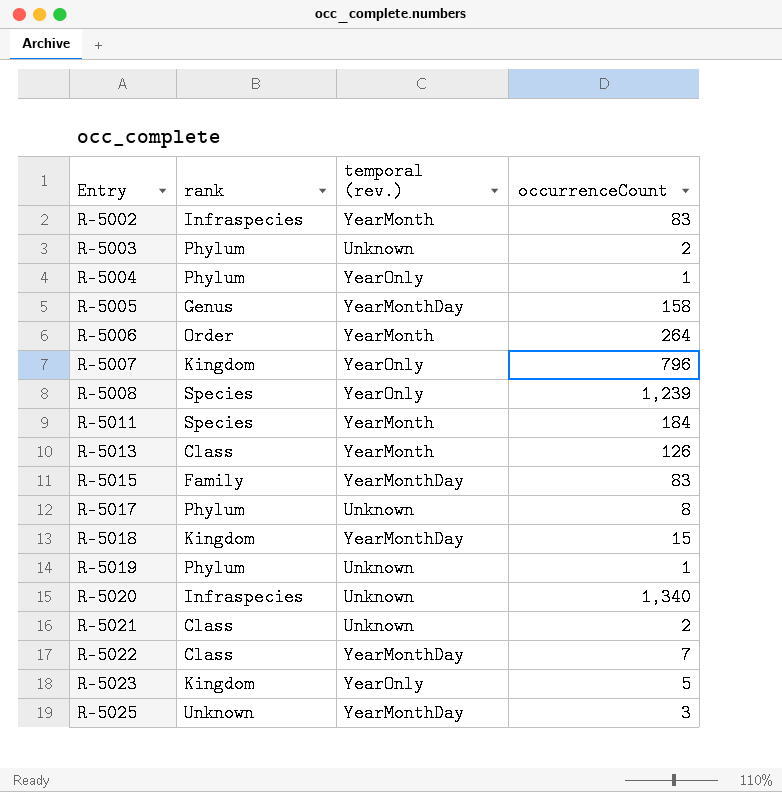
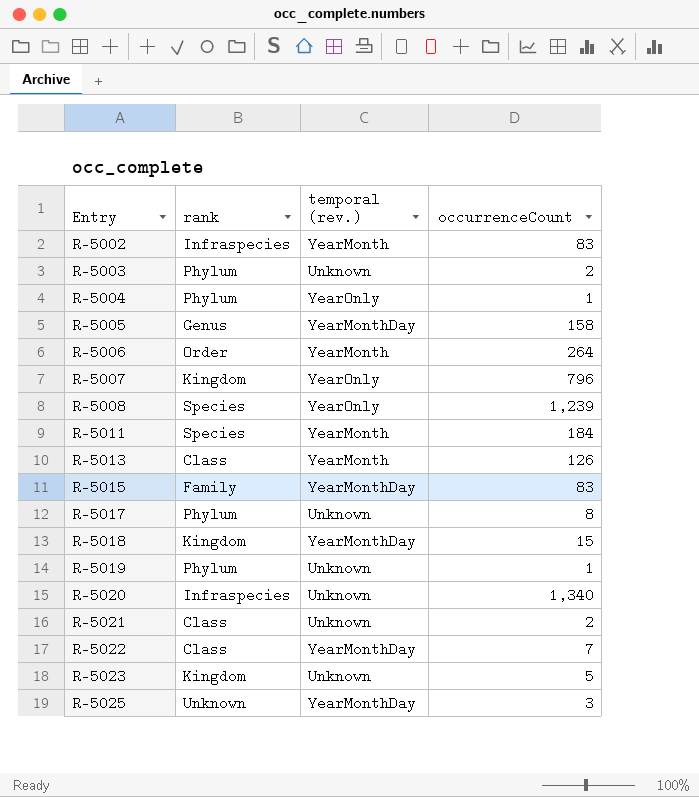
R-5023 | temporal (rev.): YearOnly -> Unknown

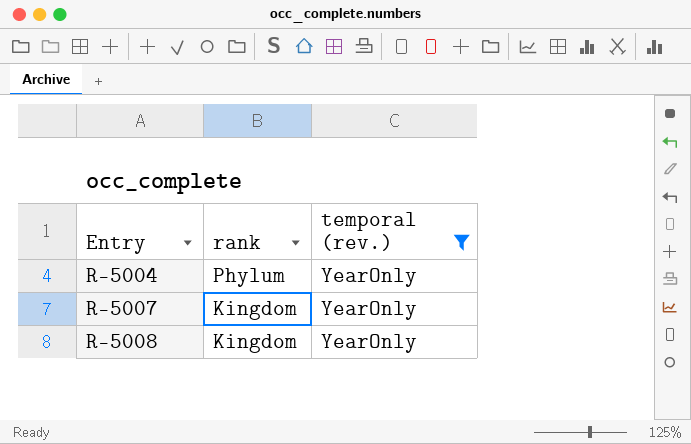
filter: none -> temporal (rev.) = YearOnly
column occurrenceCount | position: 4 -> none
R-5008 | rank: Species -> Kingdom

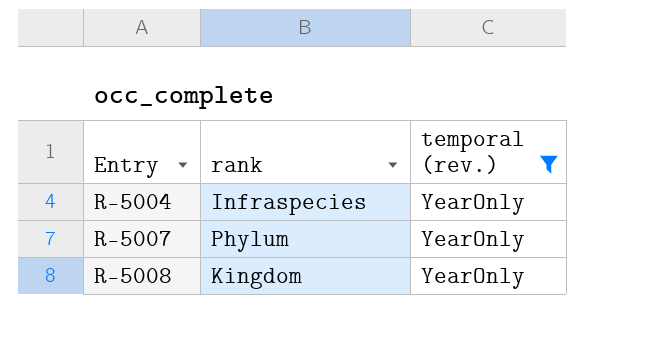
R-5004 | rank: Phylum -> Infraspecies
R-5007 | rank: Kingdom -> Phylum

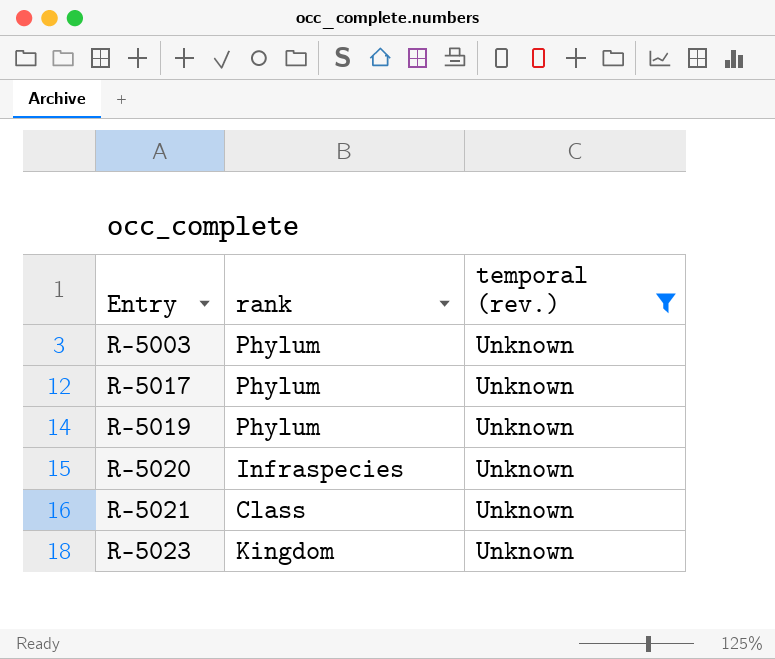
filter: temporal (rev.) = YearOnly -> temporal (rev.) = Unknown

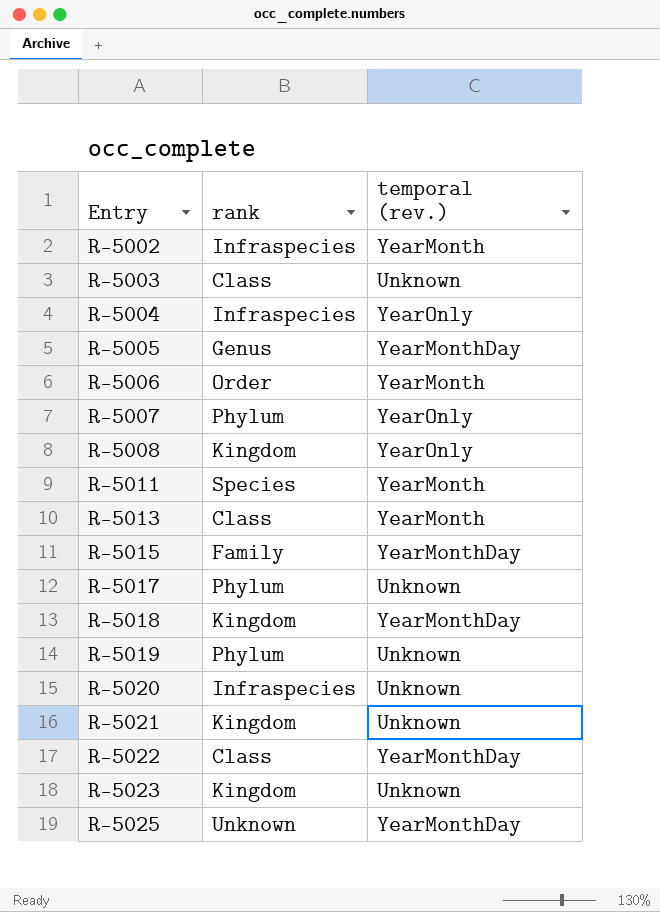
filter: temporal (rev.) = Unknown -> none
R-5003 | rank: Phylum -> Class
R-5021 | rank: Class -> Kingdom

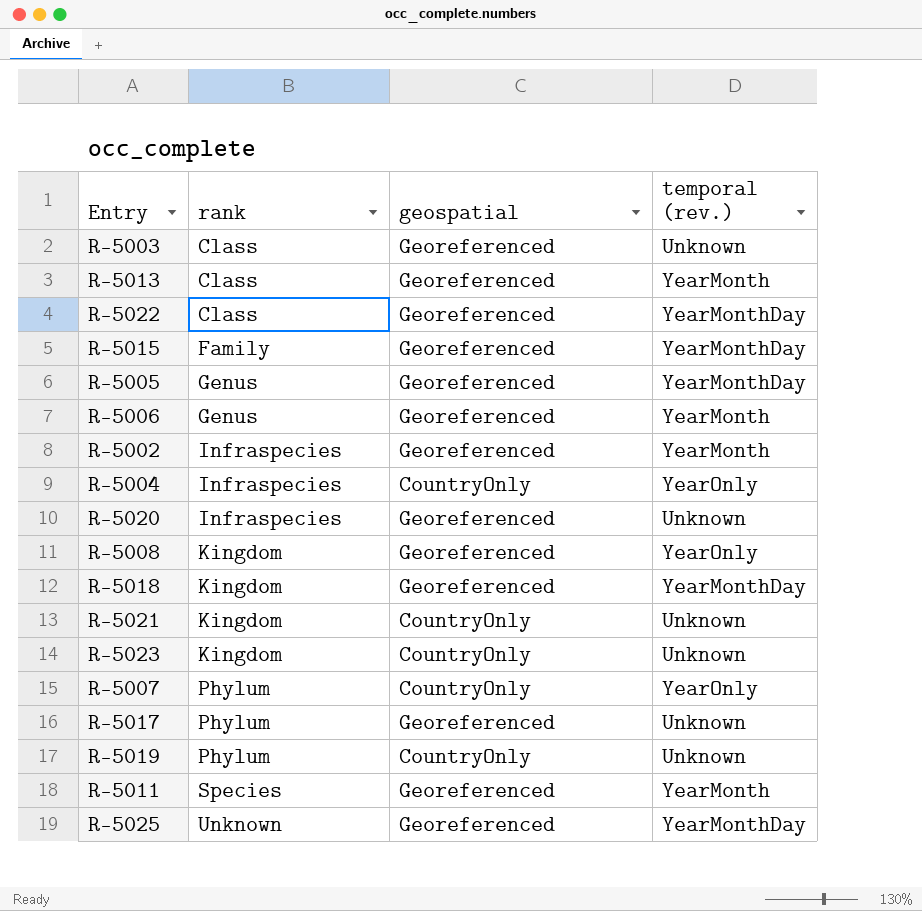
row order: Entry ascending -> rank ascending
column geospatial | position: none -> 3
R-5006 | rank: Order -> Genus

